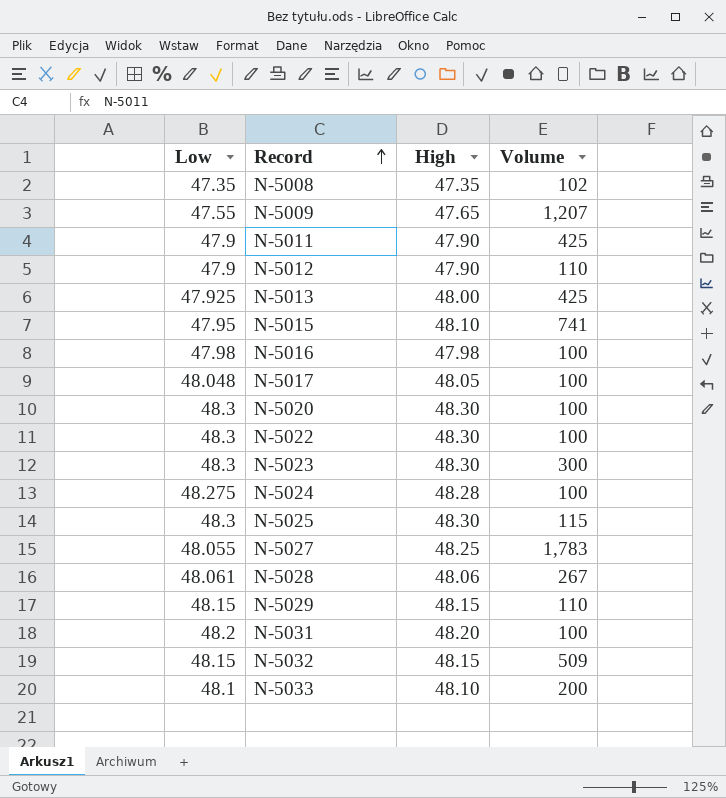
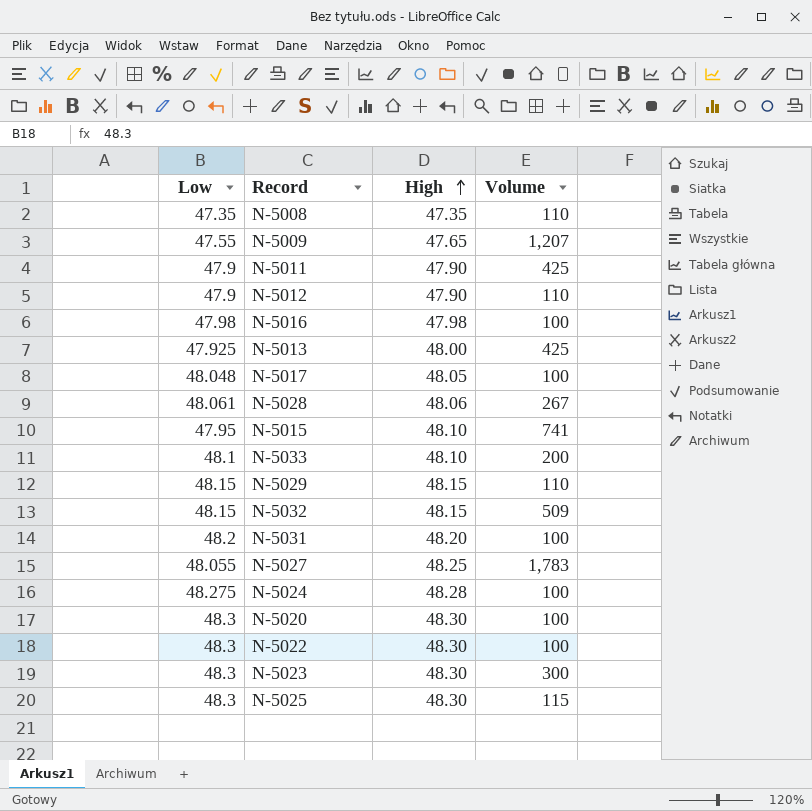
row order: Record ascending -> High ascending
N-5008 | Volume: 102 -> 110

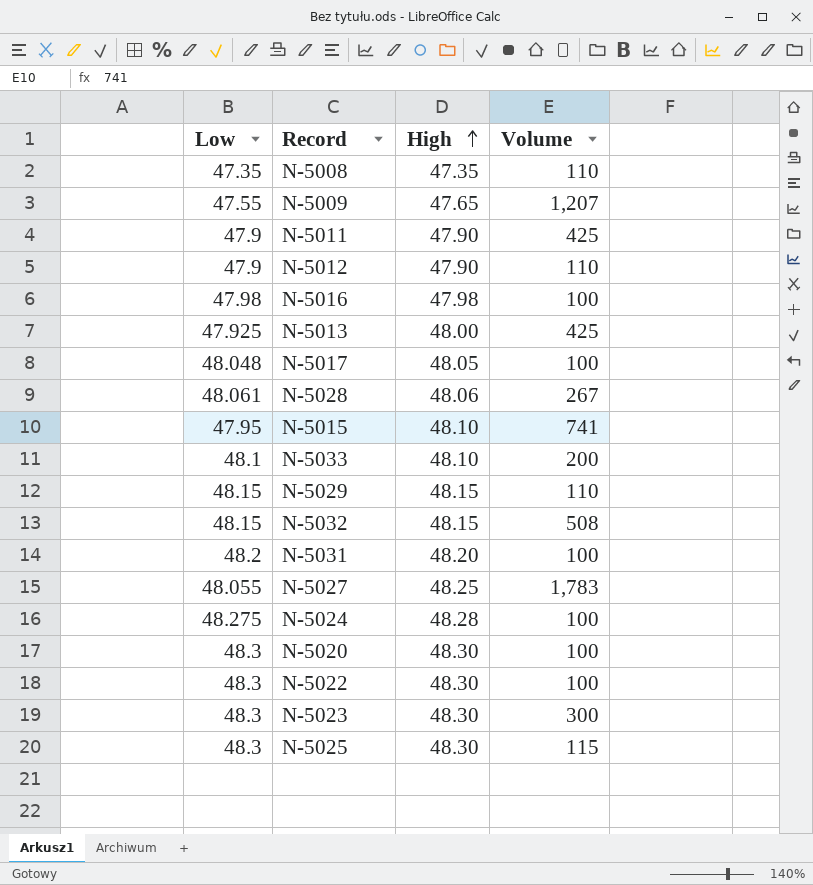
N-5032 | Volume: 509 -> 508

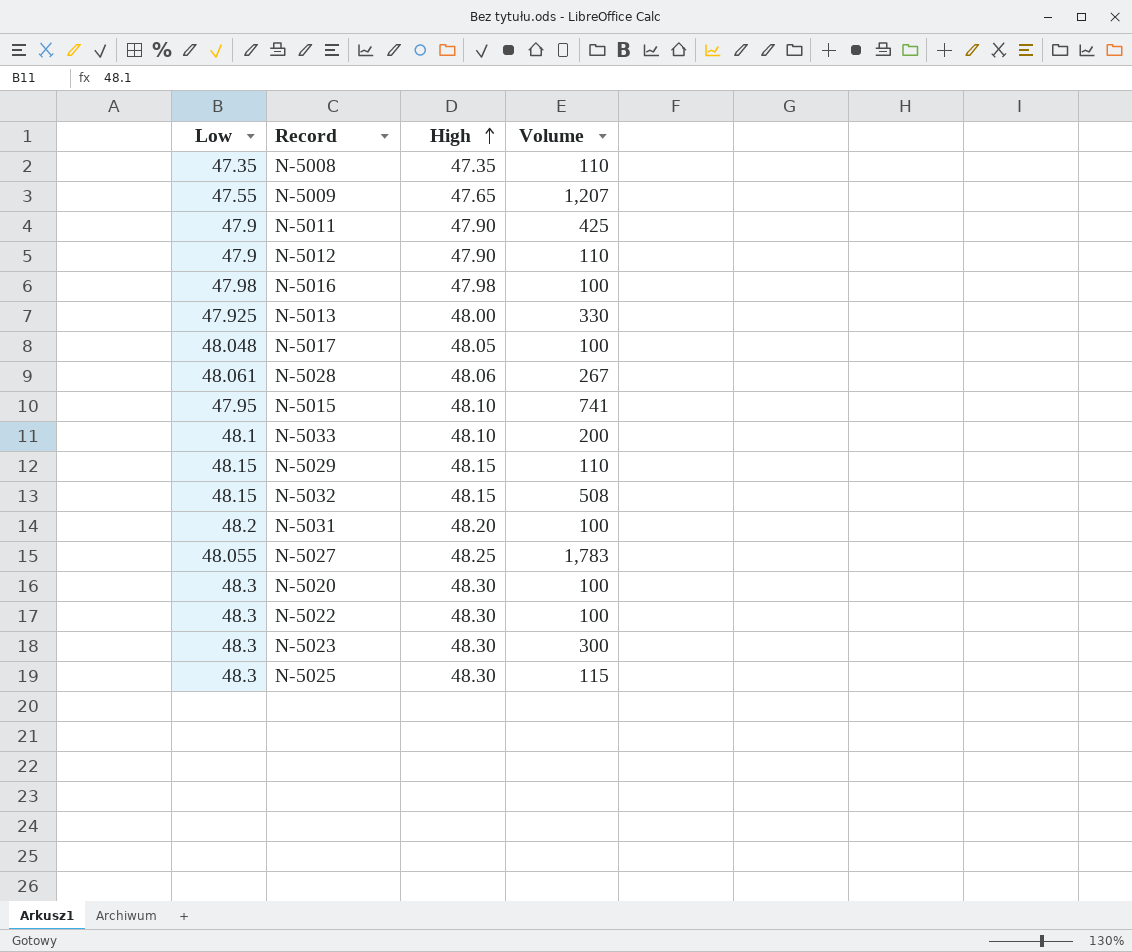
row N-5024: 48.275 | 48.28 | 100 -> none
N-5013 | Volume: 425 -> 330

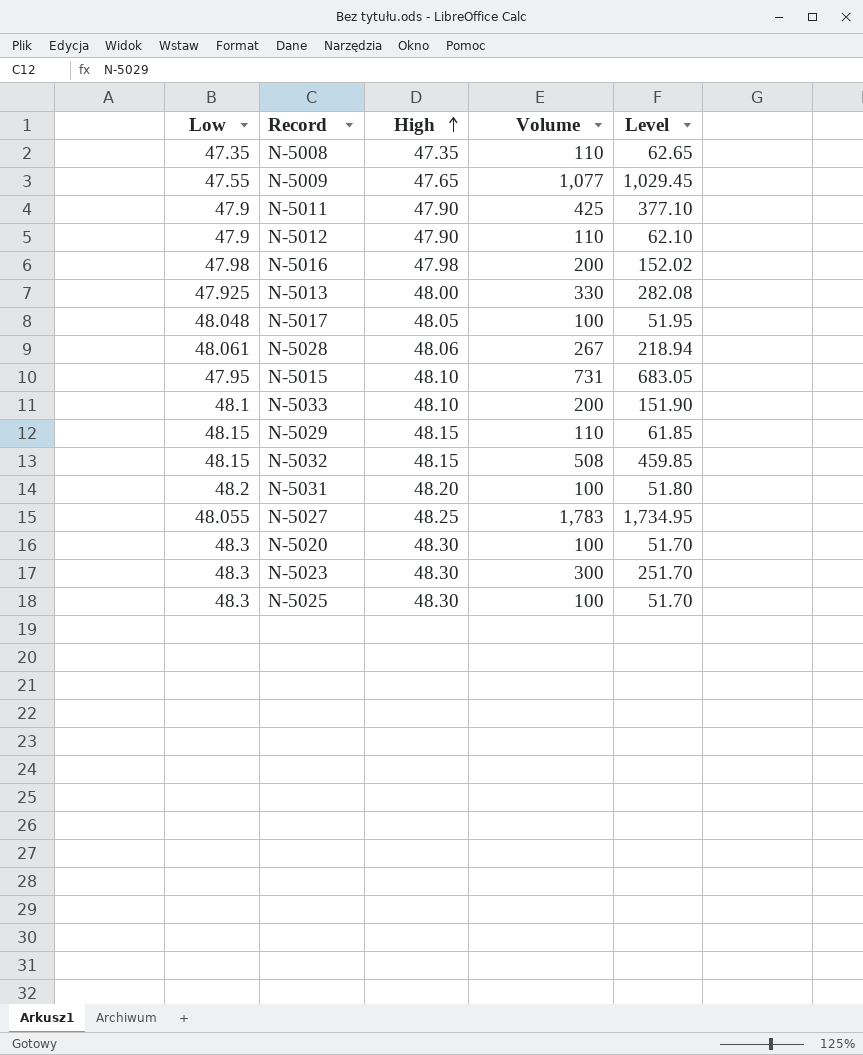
column Level | formula: none -> [Volume] - [Low]
row N-5022: 48.3 | 48.30 | 100 -> none
N-5009 | Volume: 1,207 -> 1,077
N-5016 | Volume: 100 -> 200
N-5015 | Volume: 741 -> 731
N-5025 | Volume: 115 -> 100

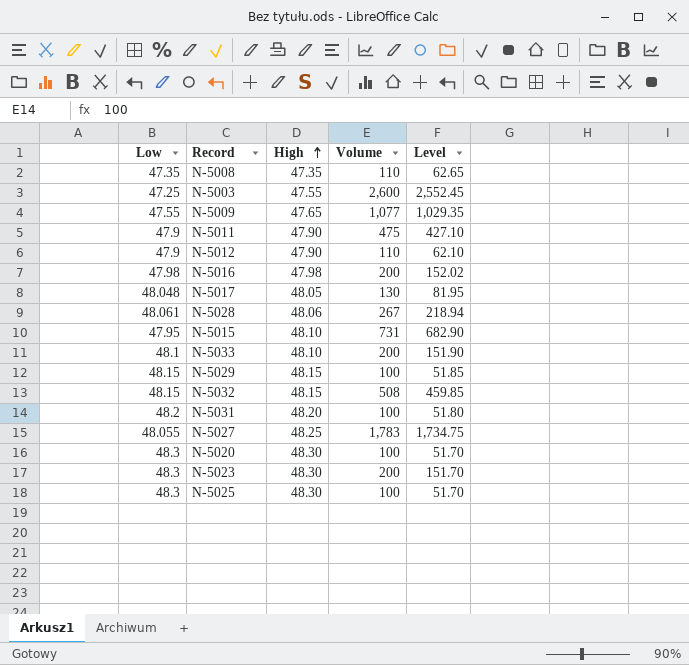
column Level | formula: [Volume] - [Low] -> [Volume] - [High]
row N-5013: 47.925 | 48.00 | 330 | 282.08 -> none
row N-5003: none -> 47.25 | 47.55 | 2,600 | 2,552.45
N-5011 | Volume: 425 -> 475
N-5017 | Volume: 100 -> 130
N-5029 | Volume: 110 -> 100
N-5023 | Volume: 300 -> 200

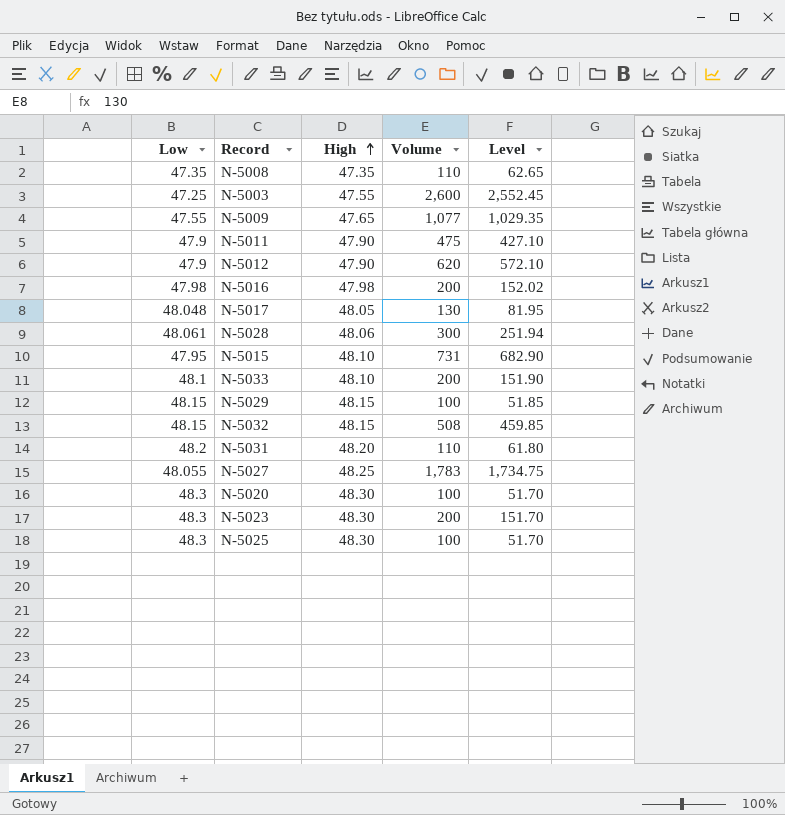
N-5012 | Volume: 110 -> 620
N-5012 | Level: 62.10 -> 572.10
N-5028 | Volume: 267 -> 300
N-5028 | Level: 218.94 -> 251.94
N-5031 | Volume: 100 -> 110
N-5031 | Level: 51.80 -> 61.80

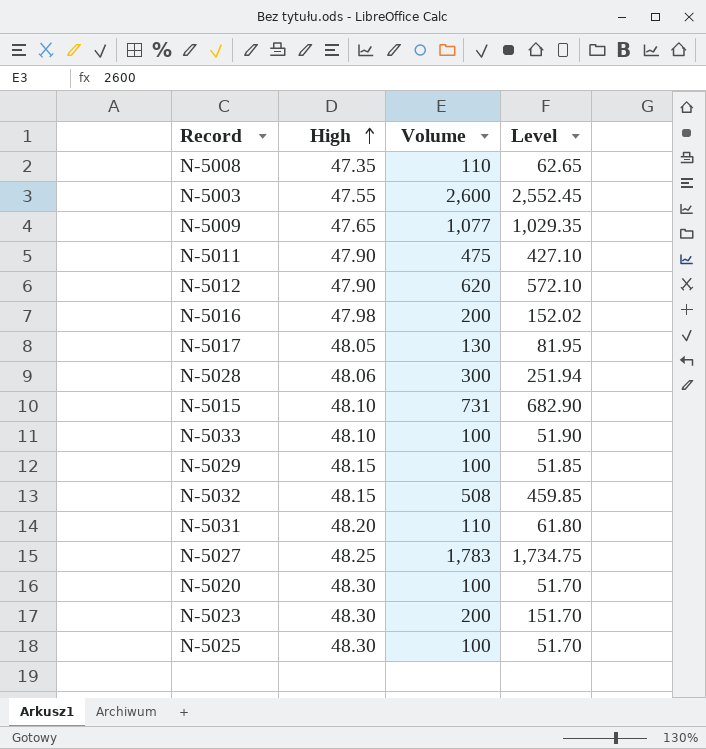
column Low | position: 1 -> none
N-5033 | Volume: 200 -> 100
N-5033 | Level: 151.90 -> 51.90

